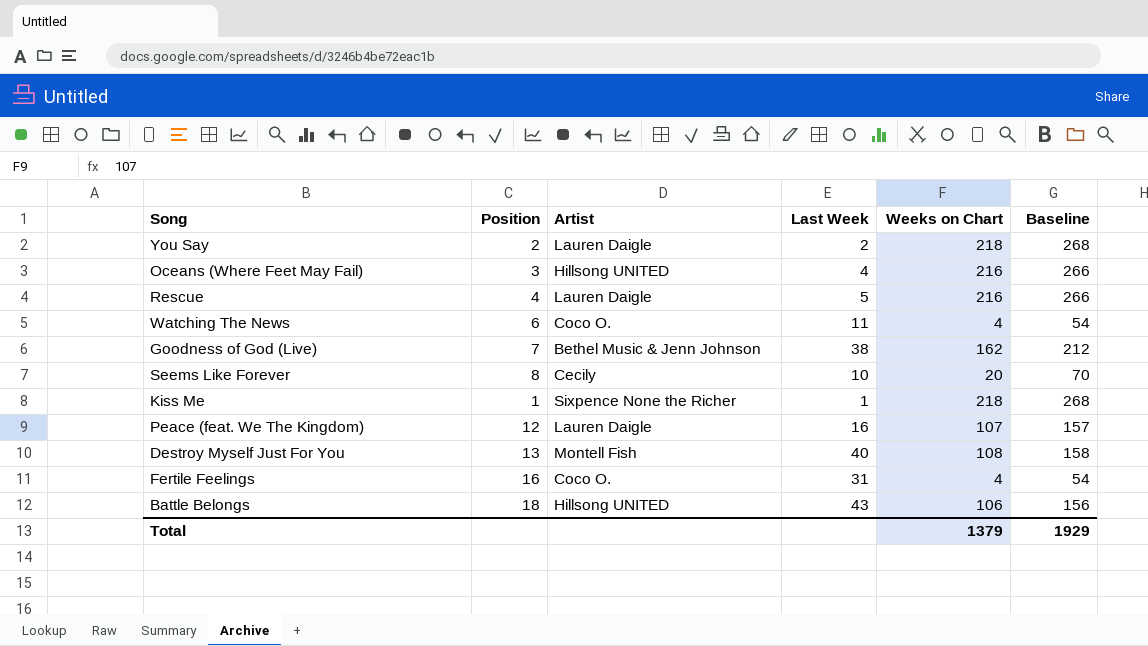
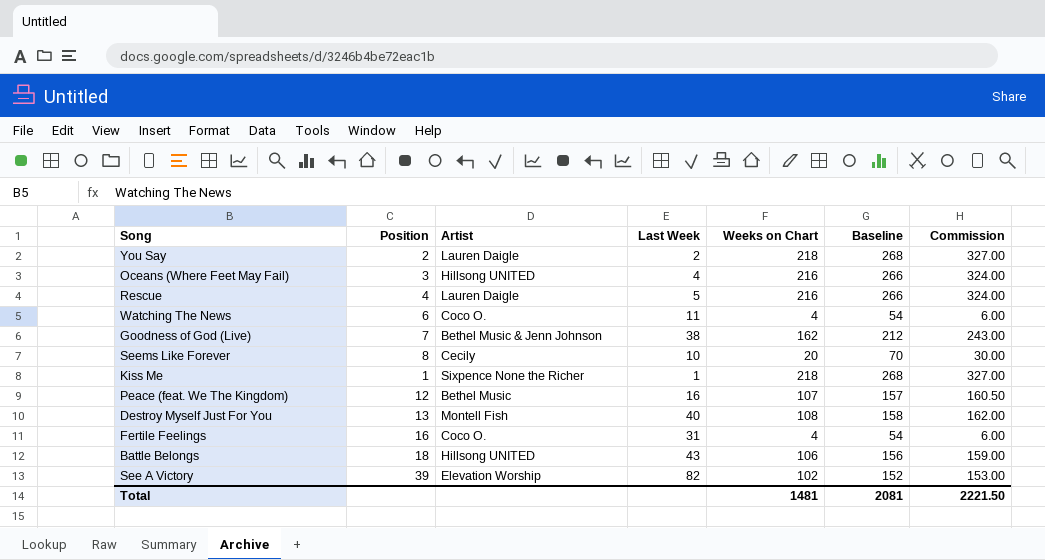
column Commission | formula: none -> [Weeks on Chart] * 1.5
Peace (feat. We The Kingdom) | Artist: Lauren Daigle -> Bethel Music
row See A Victory: none -> 39 | Elevation Worship | 82 | 102 | 152 | 153.00
Total | Weeks on Chart: 1379 -> 1481
Total | Baseline: 1929 -> 2081

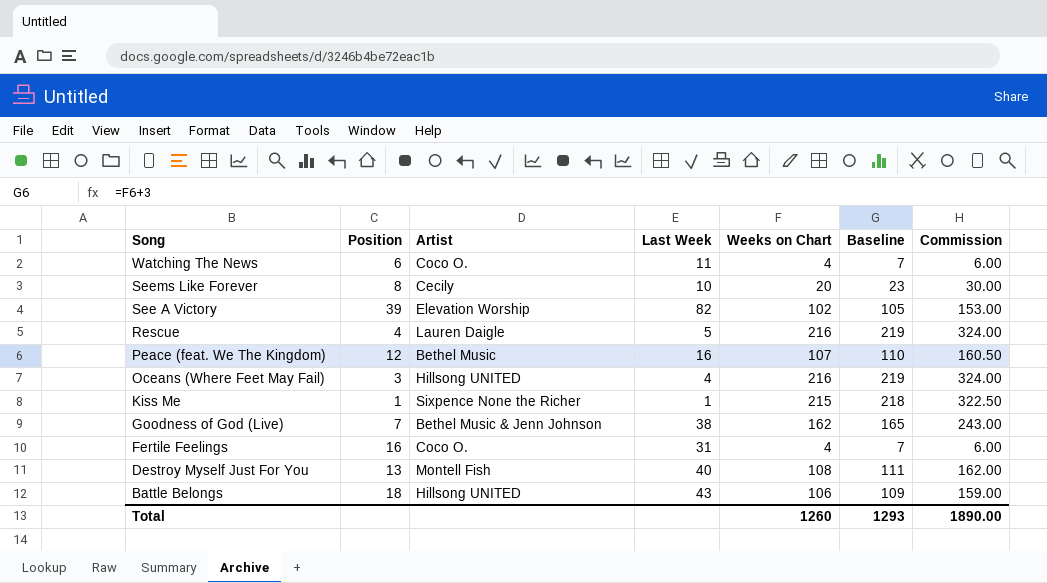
row order: none -> Song descending
column Baseline | formula: [Weeks on Chart] + 50 -> [Weeks on Chart] + 3
row You Say: 2 | Lauren Daigle | 2 | 218 | 268 | 327.00 -> none
Kiss Me | Weeks on Chart: 218 -> 215
Kiss Me | Commission: 327.00 -> 322.50
Total | Weeks on Chart: 1481 -> 1260
Total | Baseline: 2081 -> 1293
Total | Commission: 2221.50 -> 1890.00

